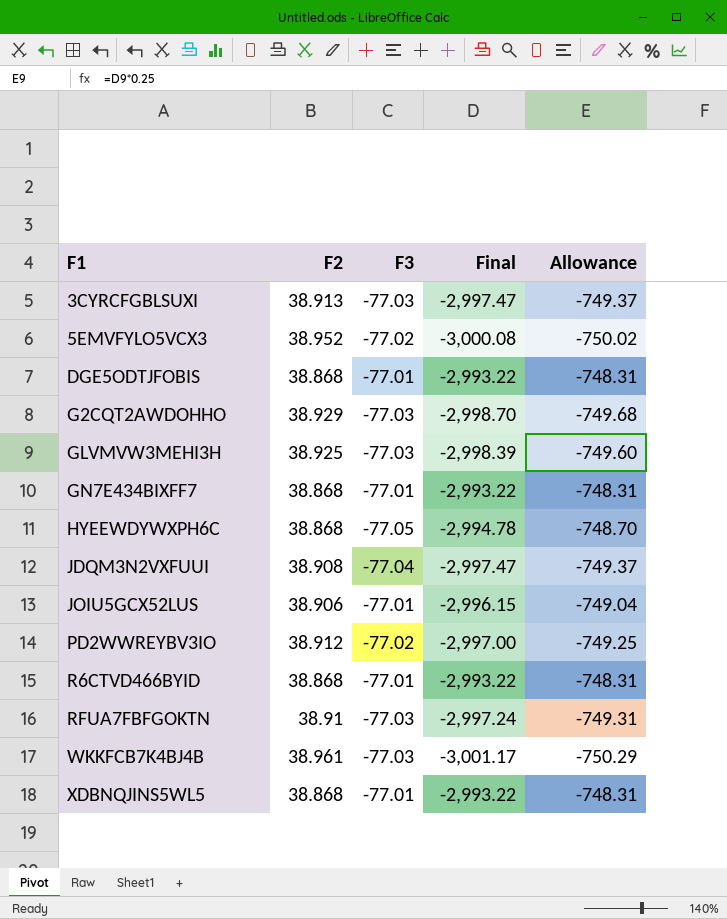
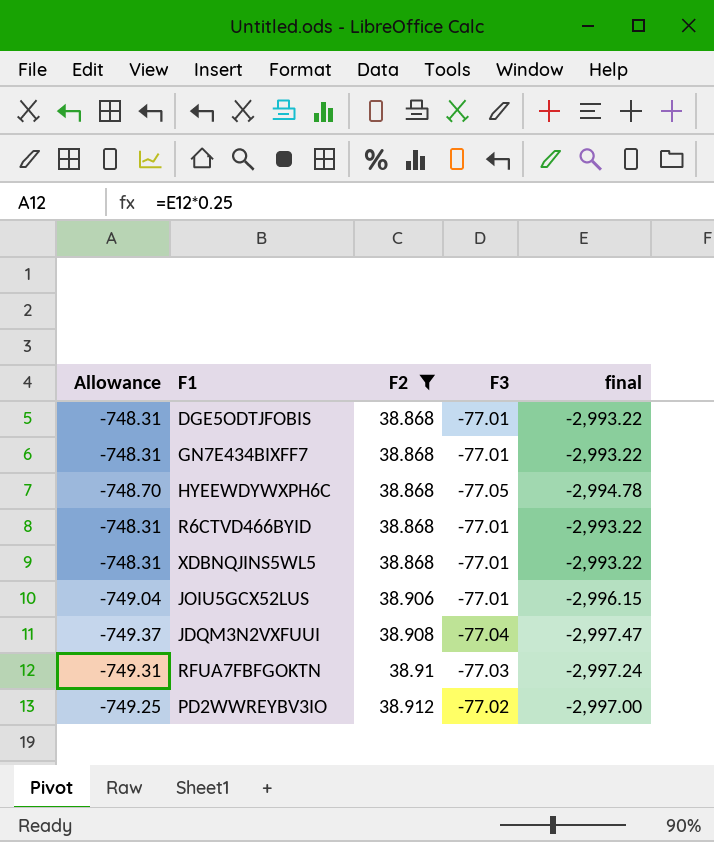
filter: none -> F2 <= 38.912
row order: F1 ascending -> F2 ascending
column Allowance | position: 5 -> 1
column name: Final -> final

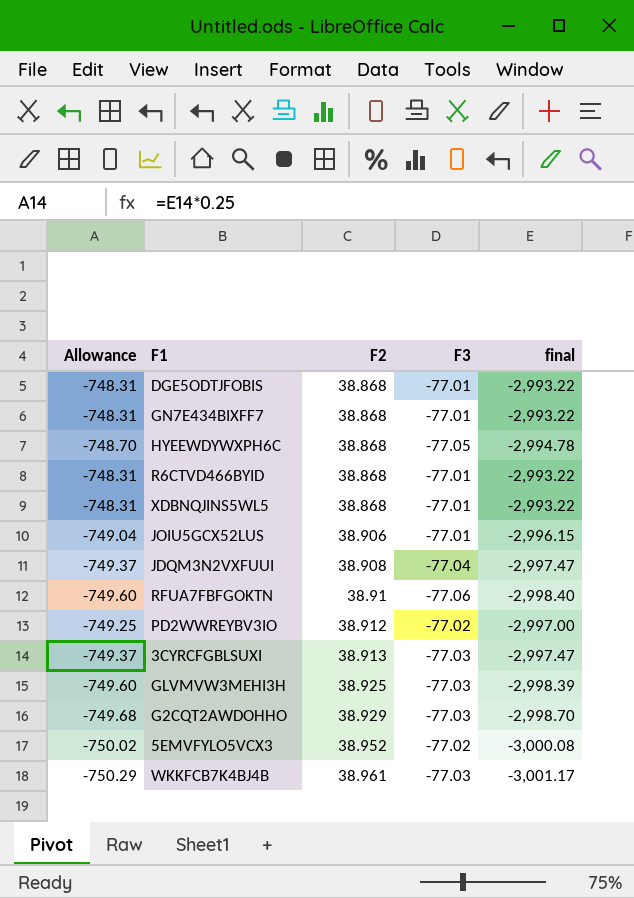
filter: F2 <= 38.912 -> none
RFUA7FBFGOKTN | Allowance: -749.31 -> -749.60
RFUA7FBFGOKTN | F3: -77.03 -> -77.06
RFUA7FBFGOKTN | final: -2,997.24 -> -2,998.40

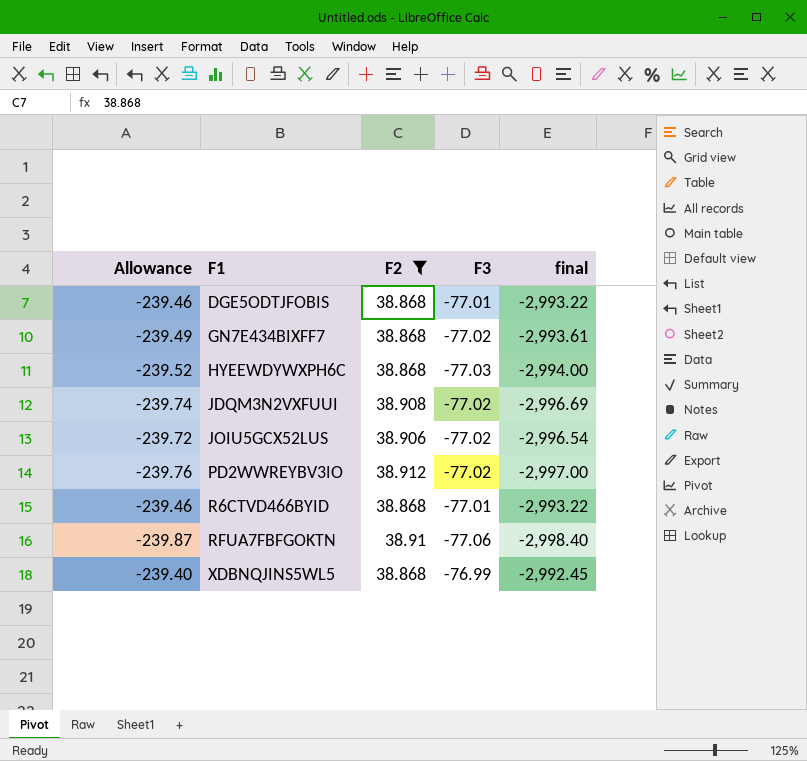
filter: none -> F2 <= 38.912
row order: F2 ascending -> F1 ascending
column Allowance | formula: [final] * 0.25 -> [final] * 0.08
GN7E434BIXFF7 | F3: -77.01 -> -77.02
GN7E434BIXFF7 | final: -2,993.22 -> -2,993.61
HYEEWDYWXPH6C | F3: -77.05 -> -77.03
HYEEWDYWXPH6C | final: -2,994.78 -> -2,994.00
JDQM3N2VXFUUI | F3: -77.04 -> -77.02
JDQM3N2VXFUUI | final: -2,997.47 -> -2,996.69
JOIU5GCX52LUS | F3: -77.01 -> -77.02
JOIU5GCX52LUS | final: -2,996.15 -> -2,996.54
XDBNQJINS5WL5 | F3: -77.01 -> -76.99
XDBNQJINS5WL5 | final: -2,993.22 -> -2,992.45

